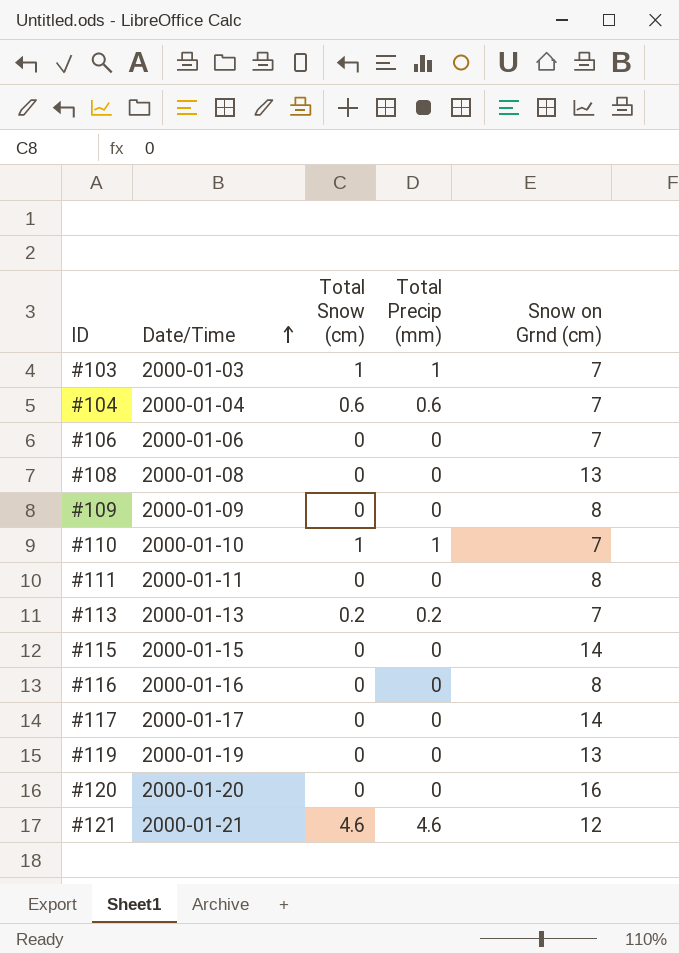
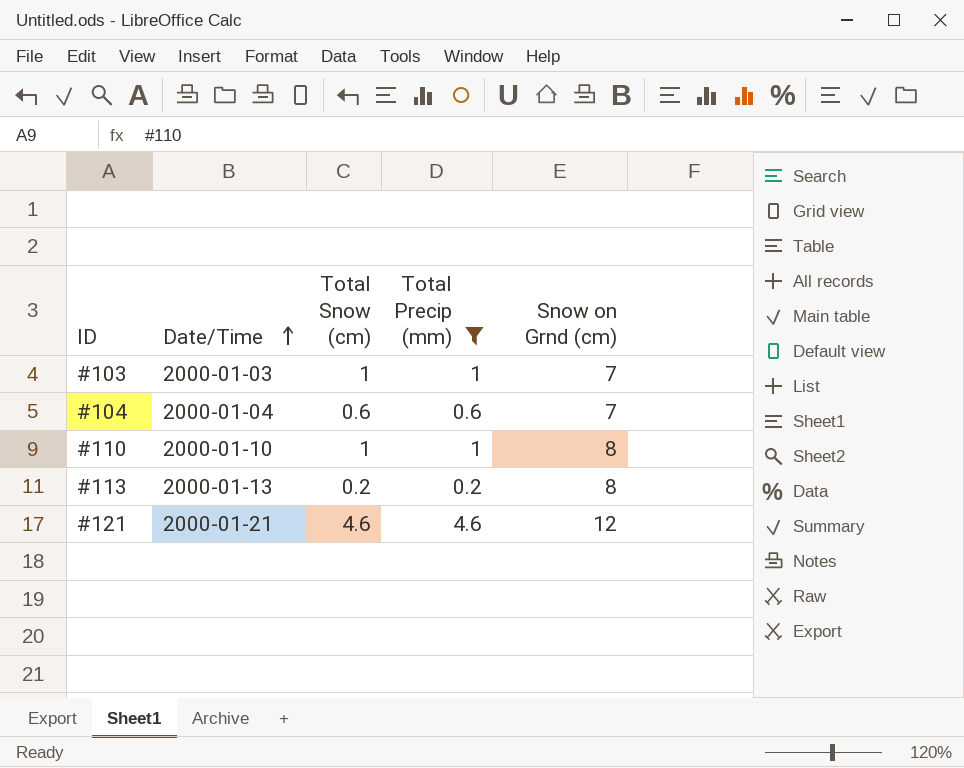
filter: none -> Total Precip (mm) != 0
#110 | Snow on Grnd (cm): 7 -> 8
#113 | Snow on Grnd (cm): 7 -> 8

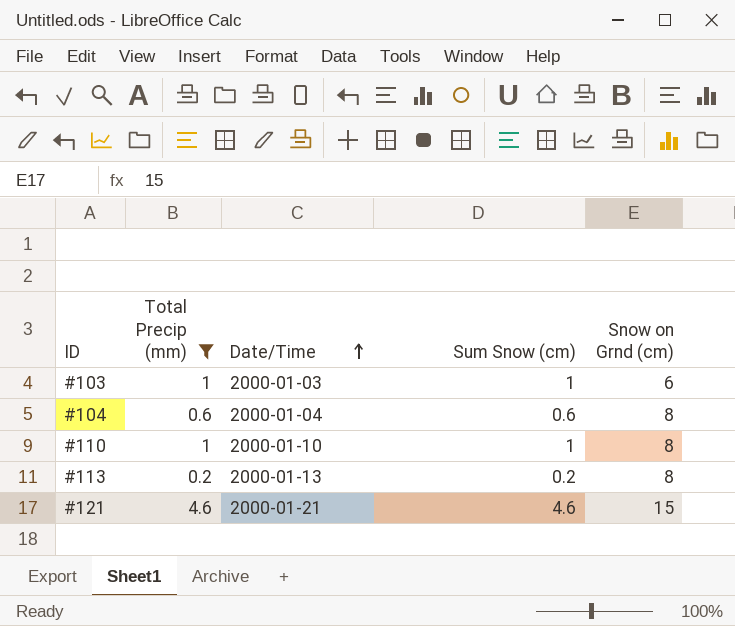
column Total Precip (mm) | position: 4 -> 2
column name: Total Snow (cm) -> Sum Snow (cm)
#103 | Snow on Grnd (cm): 7 -> 6
#104 | Snow on Grnd (cm): 7 -> 8
#121 | Snow on Grnd (cm): 12 -> 15

